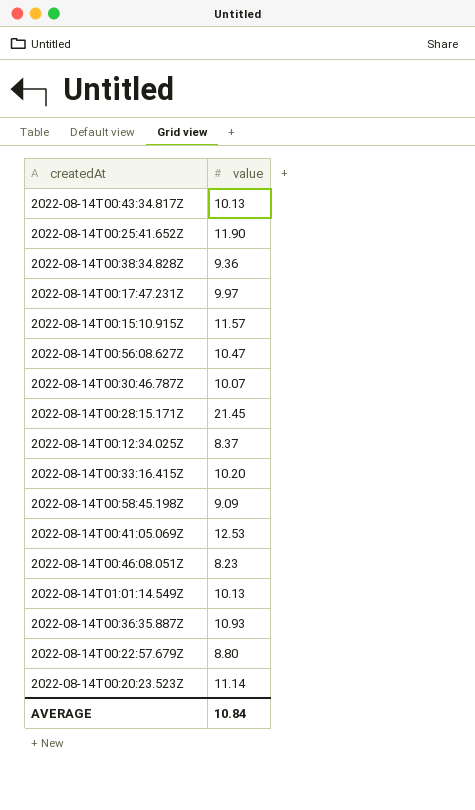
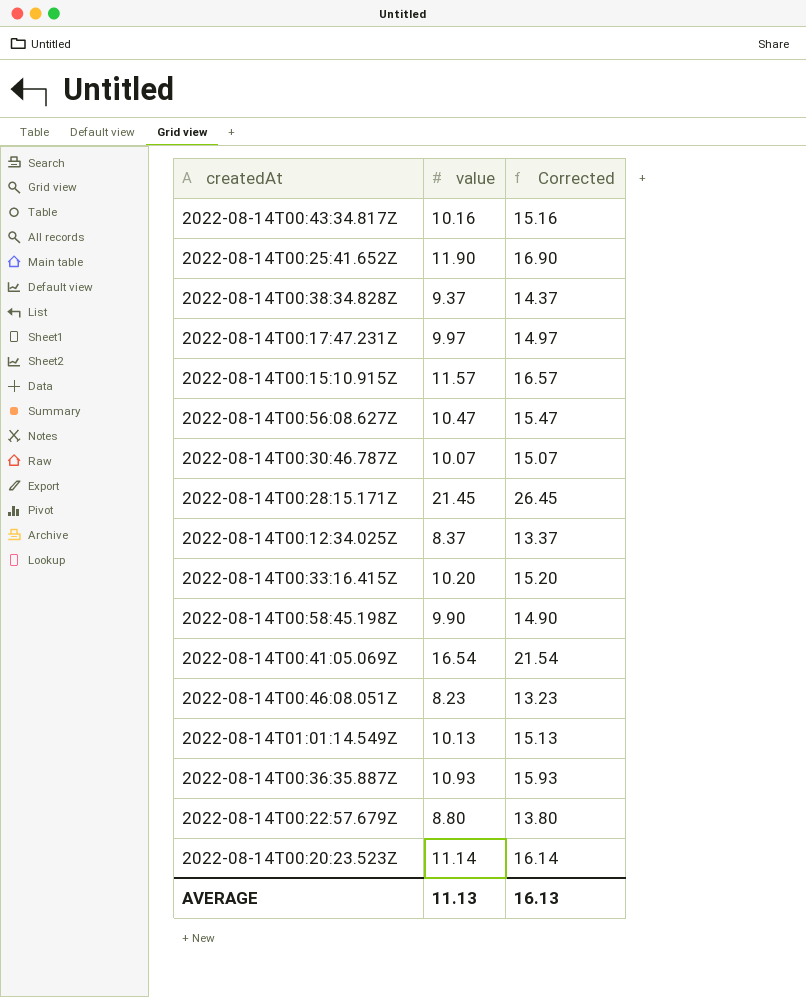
column Corrected | formula: none -> [value] + 5
2022-08-14T00:43:34.817Z | value: 10.13 -> 10.16
2022-08-14T00:38:34.828Z | value: 9.36 -> 9.37
2022-08-14T00:58:45.198Z | value: 9.09 -> 9.90
2022-08-14T00:41:05.069Z | value: 12.53 -> 16.54
AVERAGE | value: 10.84 -> 11.13

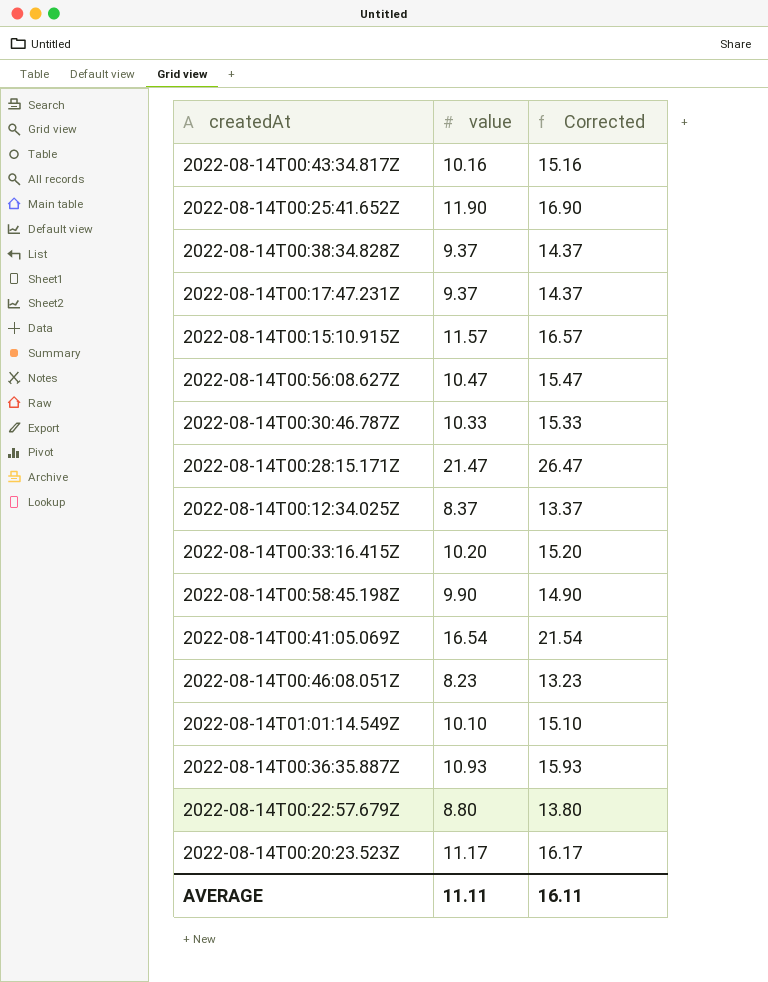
2022-08-14T00:17:47.231Z | value: 9.97 -> 9.37
2022-08-14T00:17:47.231Z | Corrected: 14.97 -> 14.37
2022-08-14T00:30:46.787Z | value: 10.07 -> 10.33
2022-08-14T00:30:46.787Z | Corrected: 15.07 -> 15.33
2022-08-14T00:28:15.171Z | value: 21.45 -> 21.47
2022-08-14T00:28:15.171Z | Corrected: 26.45 -> 26.47
2022-08-14T01:01:14.549Z | value: 10.13 -> 10.10
2022-08-14T01:01:14.549Z | Corrected: 15.13 -> 15.10
2022-08-14T00:20:23.523Z | value: 11.14 -> 11.17
2022-08-14T00:20:23.523Z | Corrected: 16.14 -> 16.17
AVERAGE | value: 11.13 -> 11.11
AVERAGE | Corrected: 16.13 -> 16.11

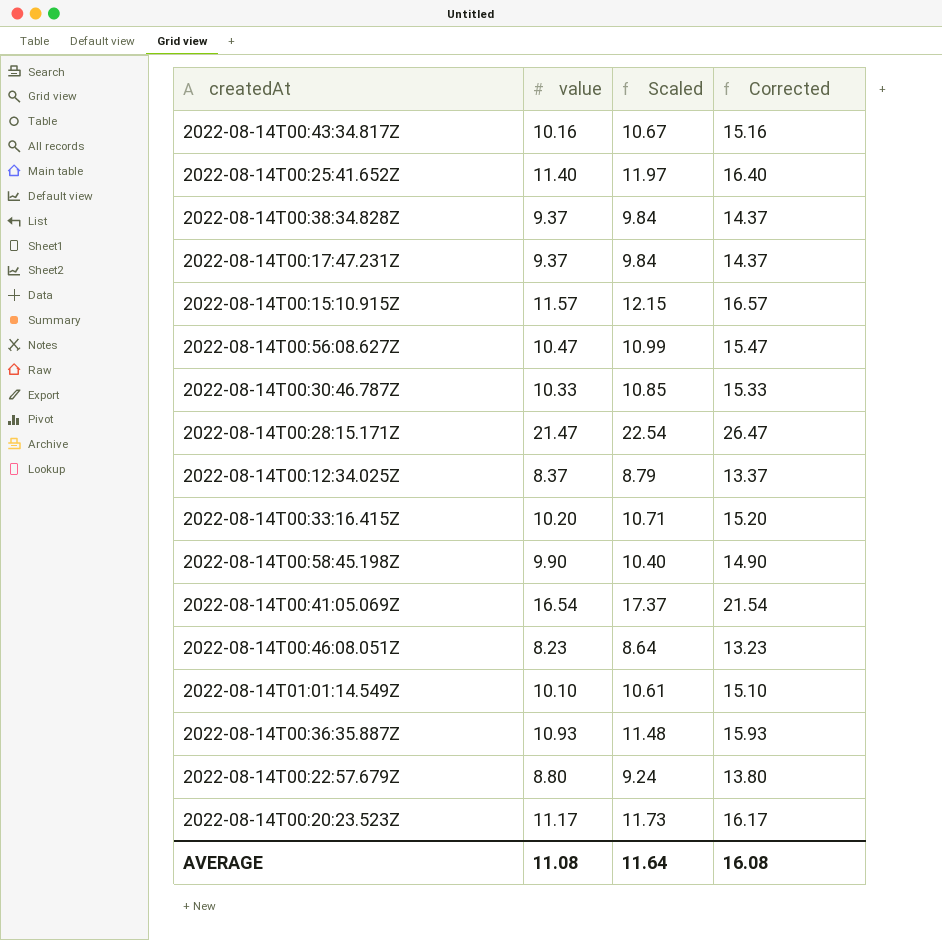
column Scaled | formula: none -> [value] * 1.05
2022-08-14T00:25:41.652Z | value: 11.90 -> 11.40
2022-08-14T00:25:41.652Z | Corrected: 16.90 -> 16.40
AVERAGE | value: 11.11 -> 11.08
AVERAGE | Corrected: 16.11 -> 16.08

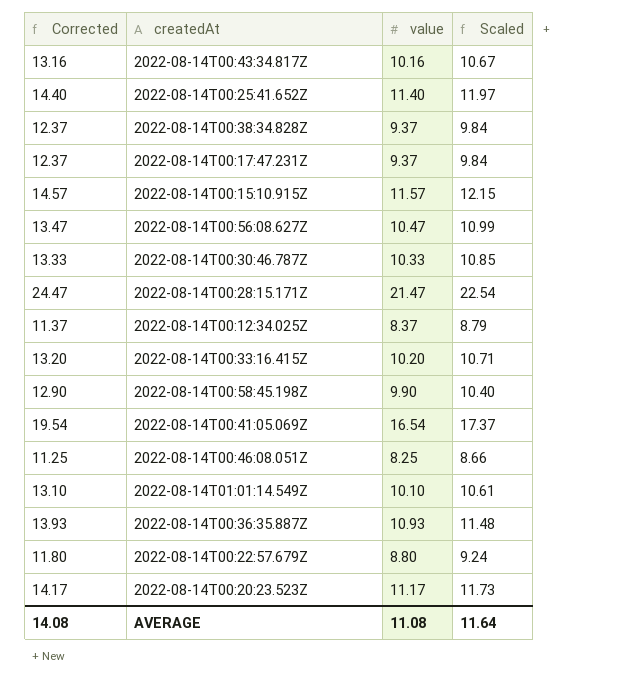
column Corrected | formula: [value] + 5 -> [value] + 3
column Corrected | position: 4 -> 1
2022-08-14T00:46:08.051Z | value: 8.23 -> 8.25
2022-08-14T00:46:08.051Z | Scaled: 8.64 -> 8.66
AVERAGE | Corrected: 16.08 -> 14.08

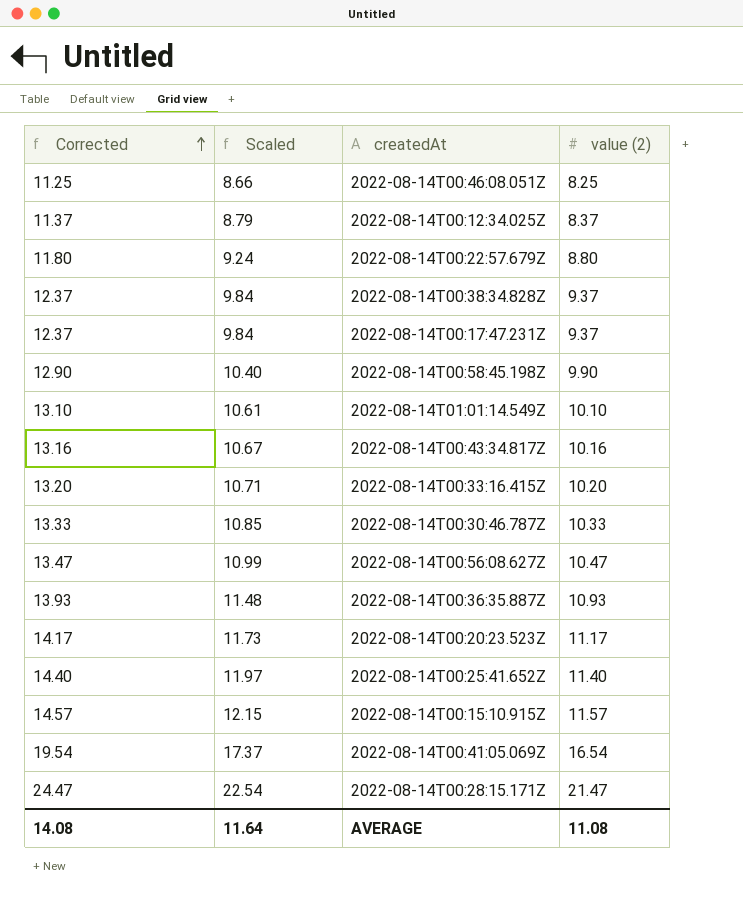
row order: none -> Corrected ascending
column Scaled | position: 4 -> 2
column name: value -> value (2)

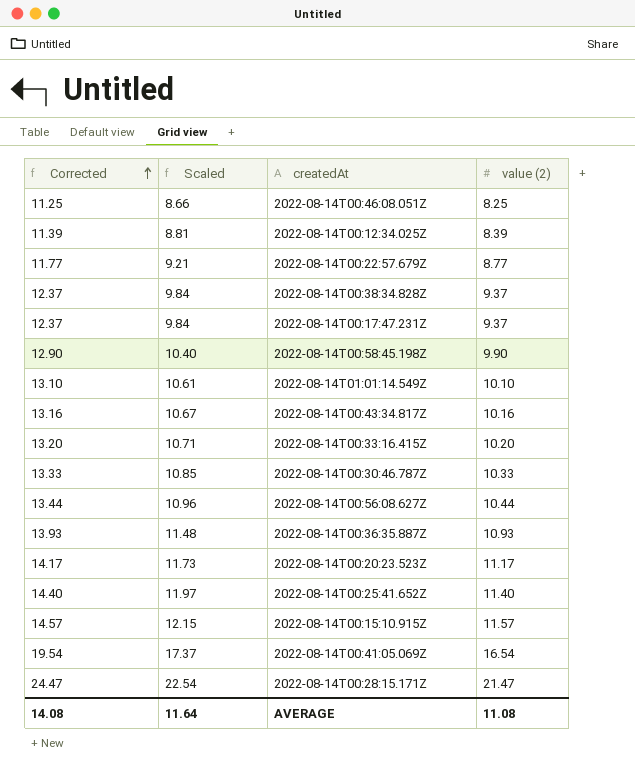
2022-08-14T00:12:34.025Z | Corrected: 11.37 -> 11.39
2022-08-14T00:12:34.025Z | Scaled: 8.79 -> 8.81
2022-08-14T00:12:34.025Z | value (2): 8.37 -> 8.39
2022-08-14T00:22:57.679Z | Corrected: 11.80 -> 11.77
2022-08-14T00:22:57.679Z | Scaled: 9.24 -> 9.21
2022-08-14T00:22:57.679Z | value (2): 8.80 -> 8.77
2022-08-14T00:56:08.627Z | Corrected: 13.47 -> 13.44
2022-08-14T00:56:08.627Z | Scaled: 10.99 -> 10.96
2022-08-14T00:56:08.627Z | value (2): 10.47 -> 10.44

